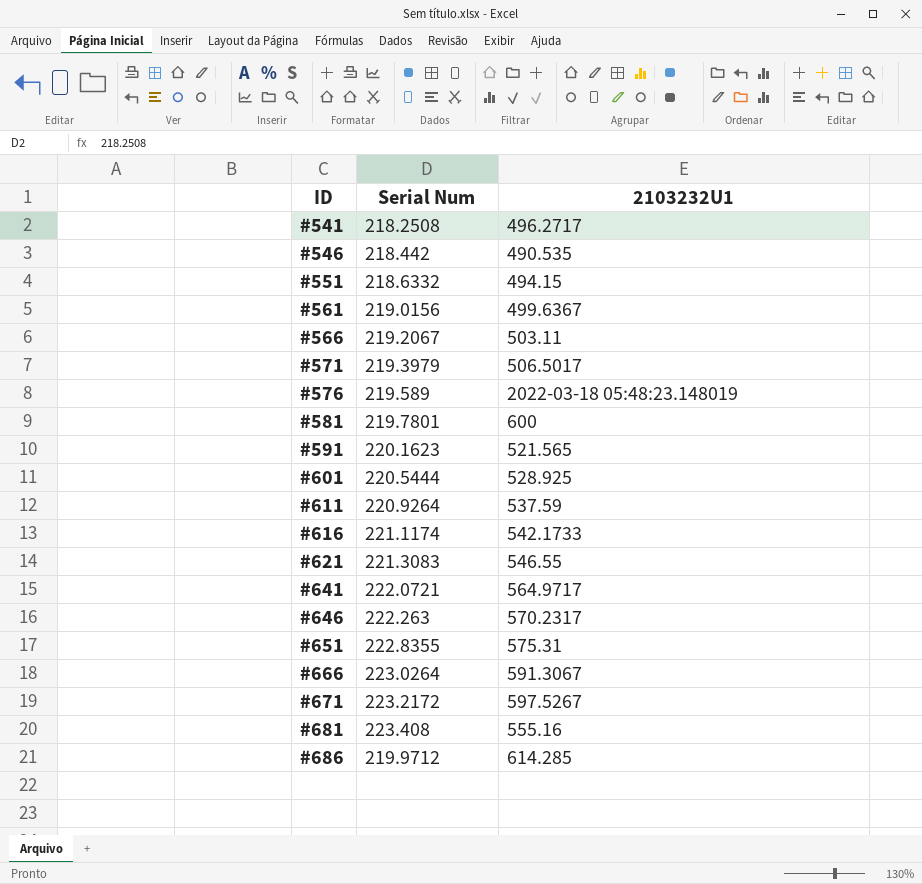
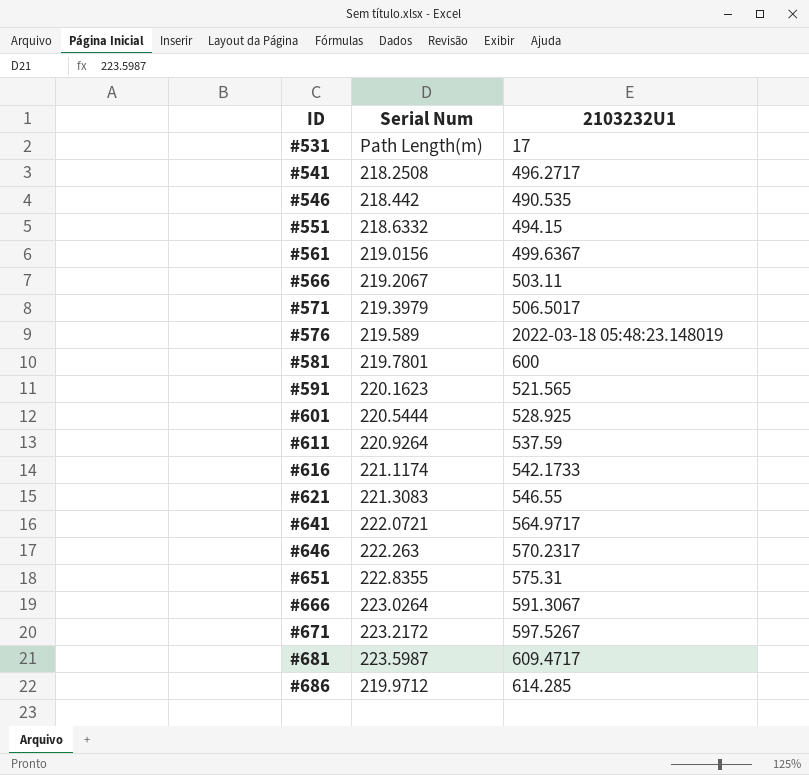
row #531: none -> Path Length(m) | 17
#681 | Serial Num: 223.408 -> 223.5987
#681 | 2103232U1: 555.16 -> 609.4717

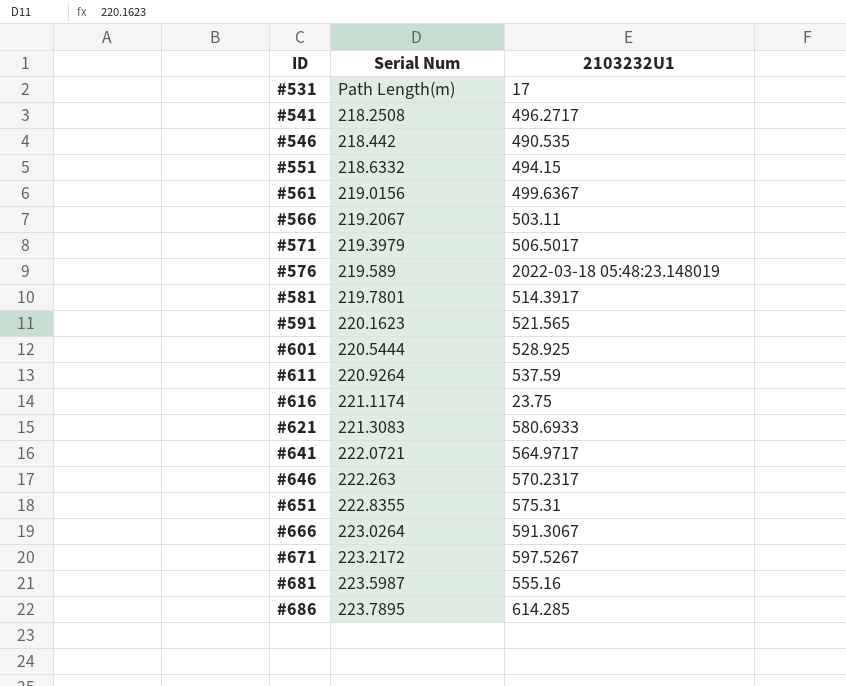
#581 | 2103232U1: 600 -> 514.3917
#616 | 2103232U1: 542.1733 -> 23.75
#621 | 2103232U1: 546.55 -> 580.6933
#681 | 2103232U1: 609.4717 -> 555.16
#686 | Serial Num: 219.9712 -> 223.7895

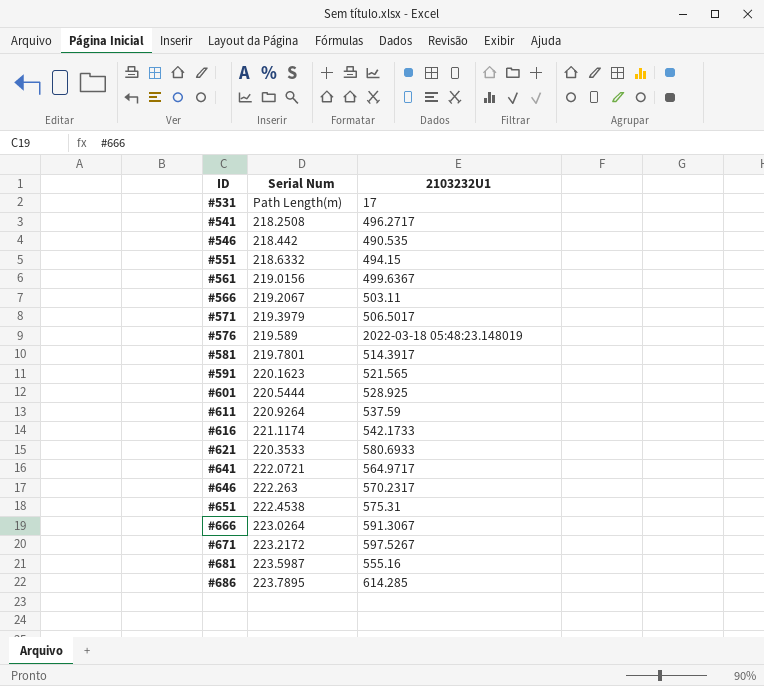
#616 | 2103232U1: 23.75 -> 542.1733
#621 | Serial Num: 221.3083 -> 220.3533
#651 | Serial Num: 222.8355 -> 222.4538

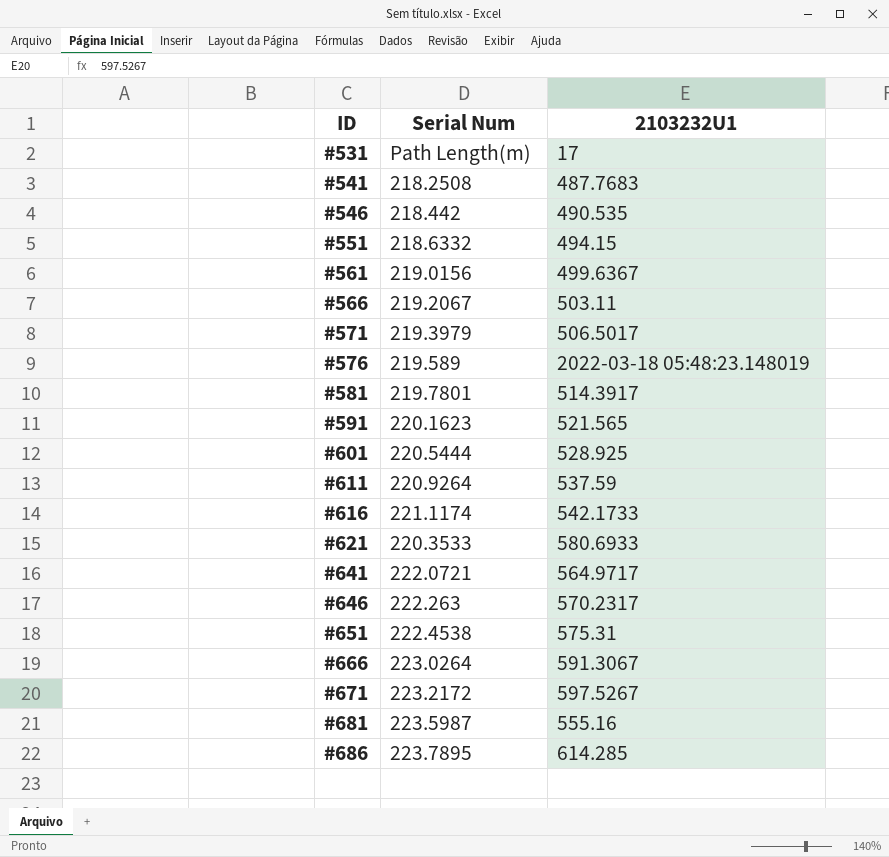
#541 | 2103232U1: 496.2717 -> 487.7683

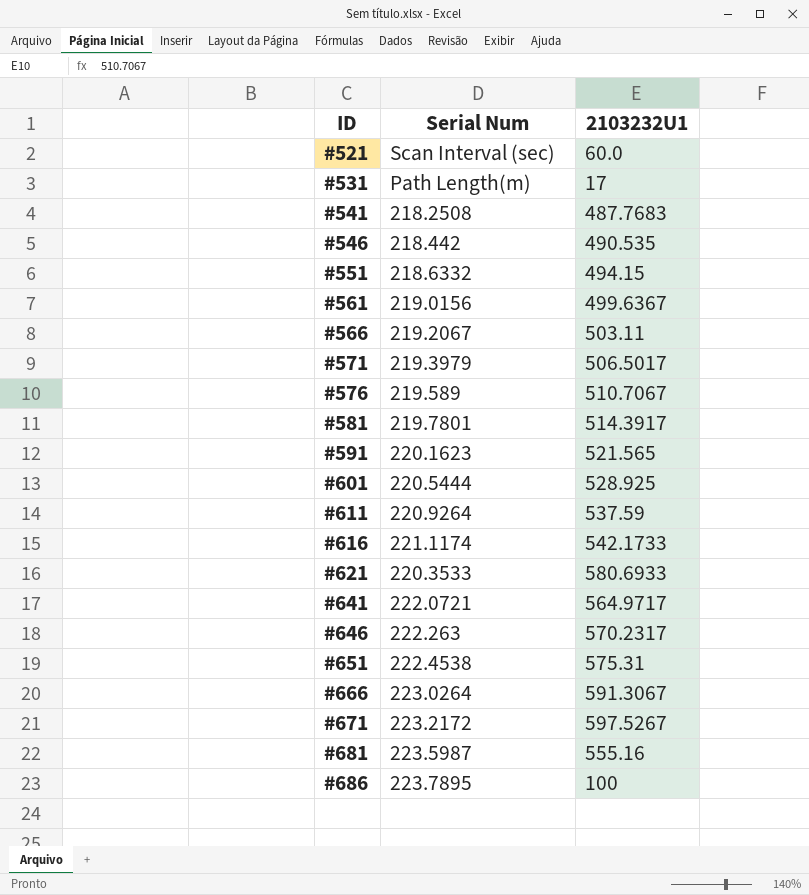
row #521: none -> Scan Interval (sec) | 60.0
#576 | 2103232U1: 2022-03-18 05:48:23.148019 -> 510.7067
#686 | 2103232U1: 614.285 -> 100

